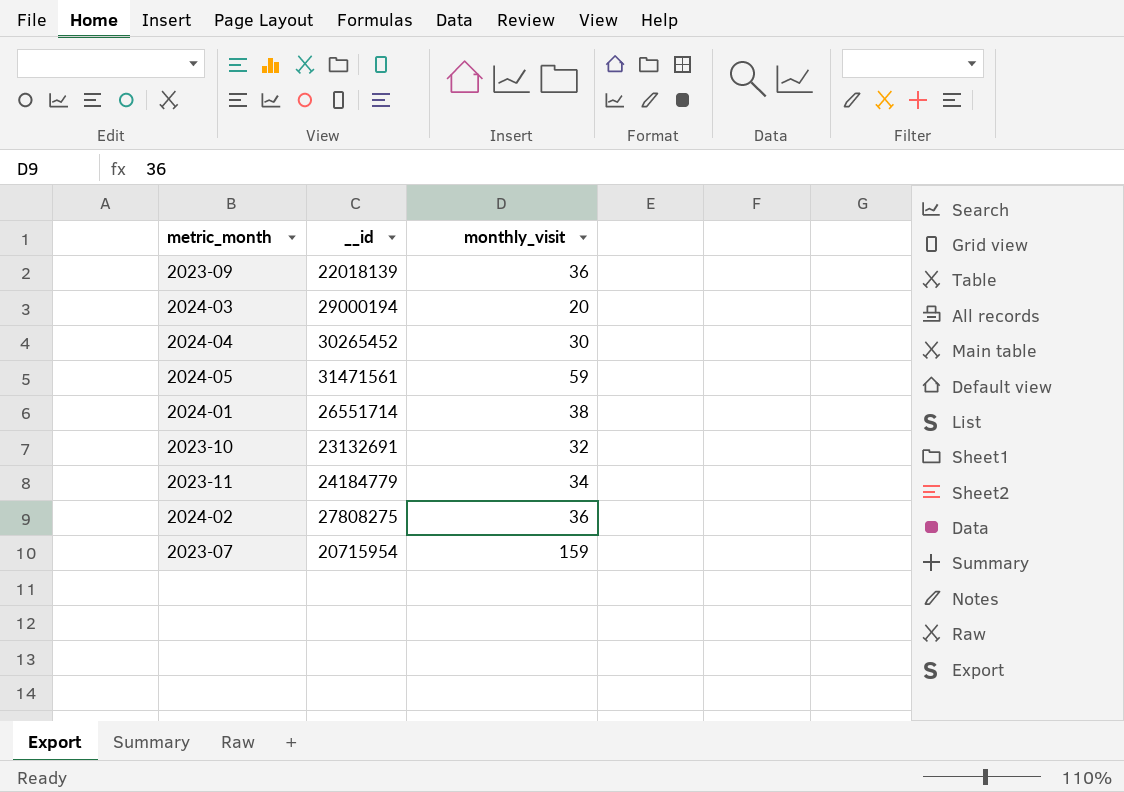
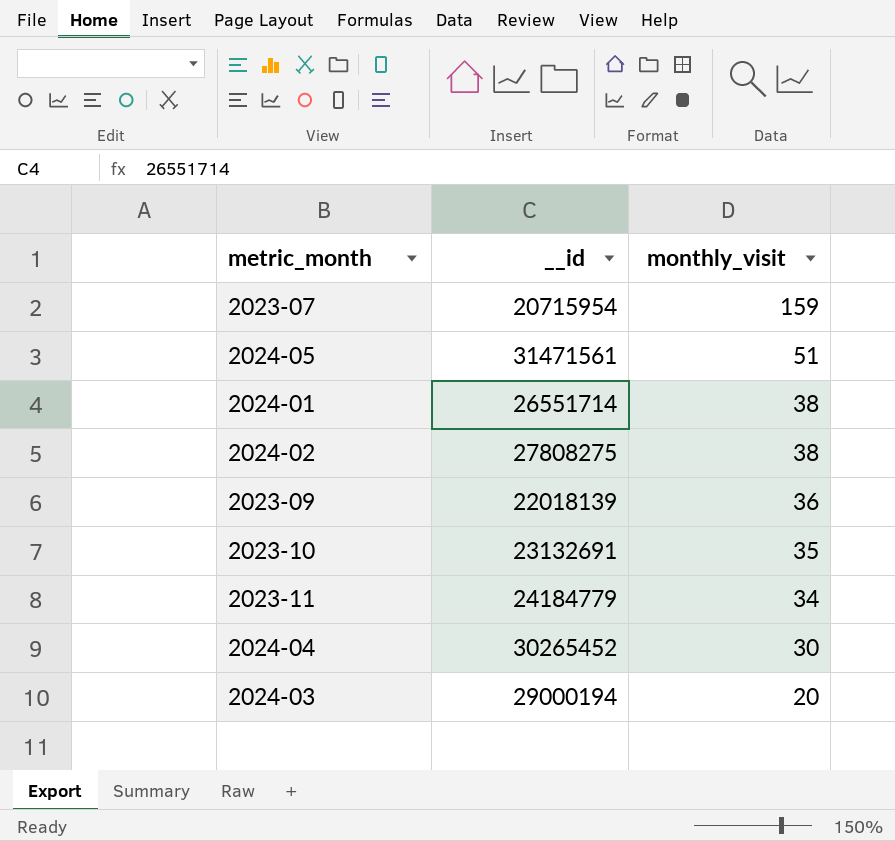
row order: none -> monthly_visit descending
2024-05 | monthly_visit: 59 -> 51
2024-02 | monthly_visit: 36 -> 38
2023-10 | monthly_visit: 32 -> 35

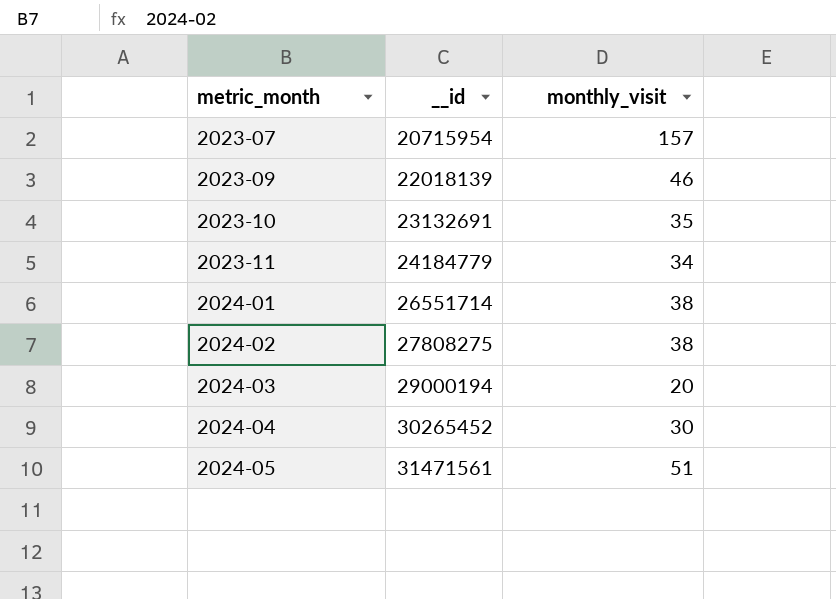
row order: monthly_visit descending -> metric_month ascending
2023-07 | monthly_visit: 159 -> 157
2023-09 | monthly_visit: 36 -> 46

